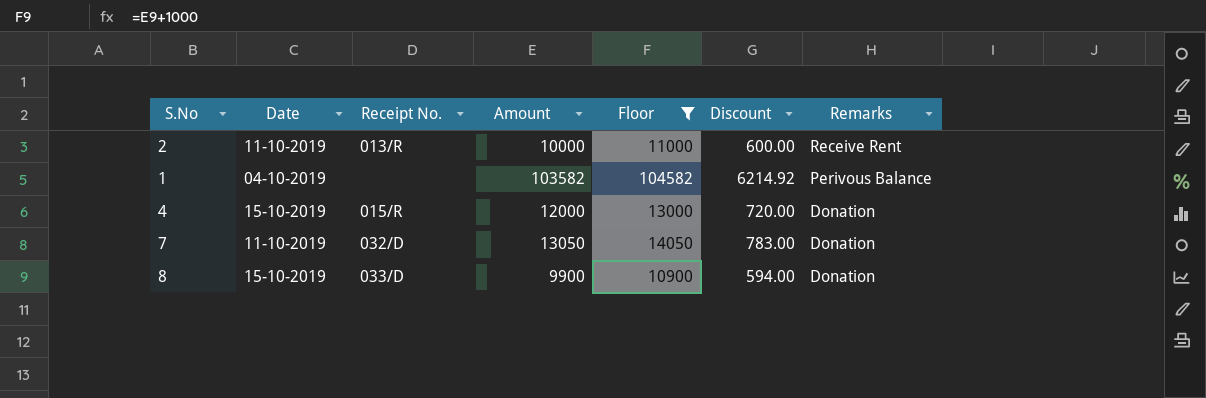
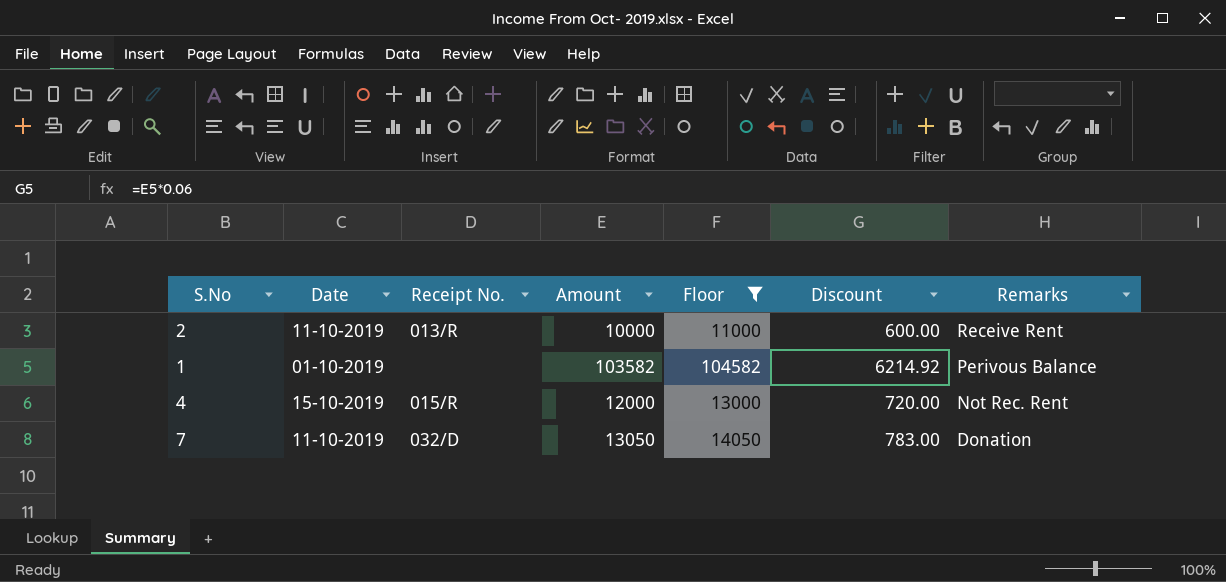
row 8: 15-10-2019 | 033/D | 9900 | 10900 | 594.00 | Donation -> none
1 | Date: 04-10-2019 -> 01-10-2019
4 | Remarks: Donation -> Not Rec. Rent

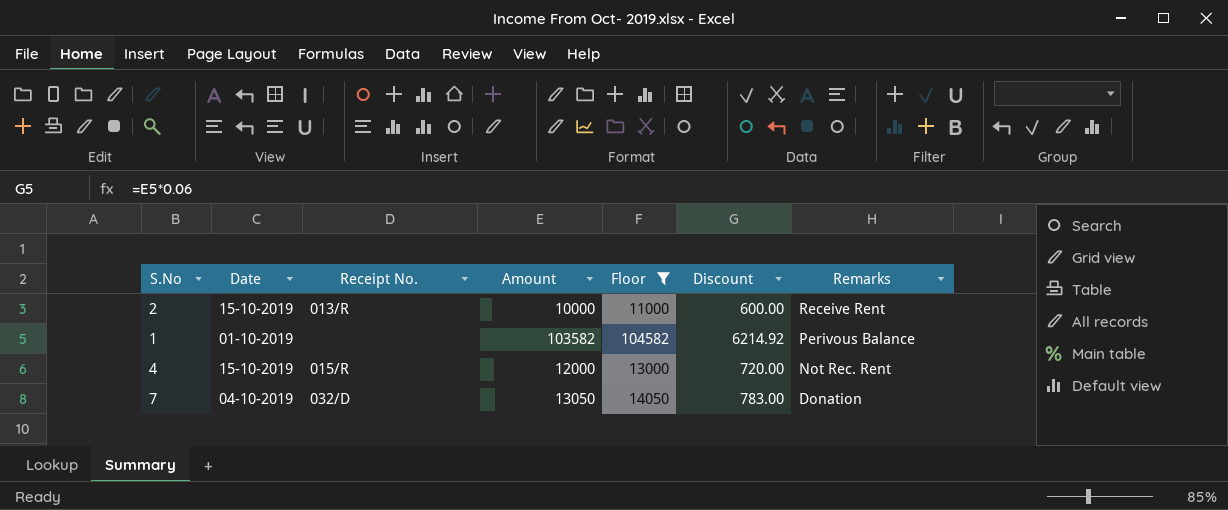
2 | Date: 11-10-2019 -> 15-10-2019
7 | Date: 11-10-2019 -> 04-10-2019

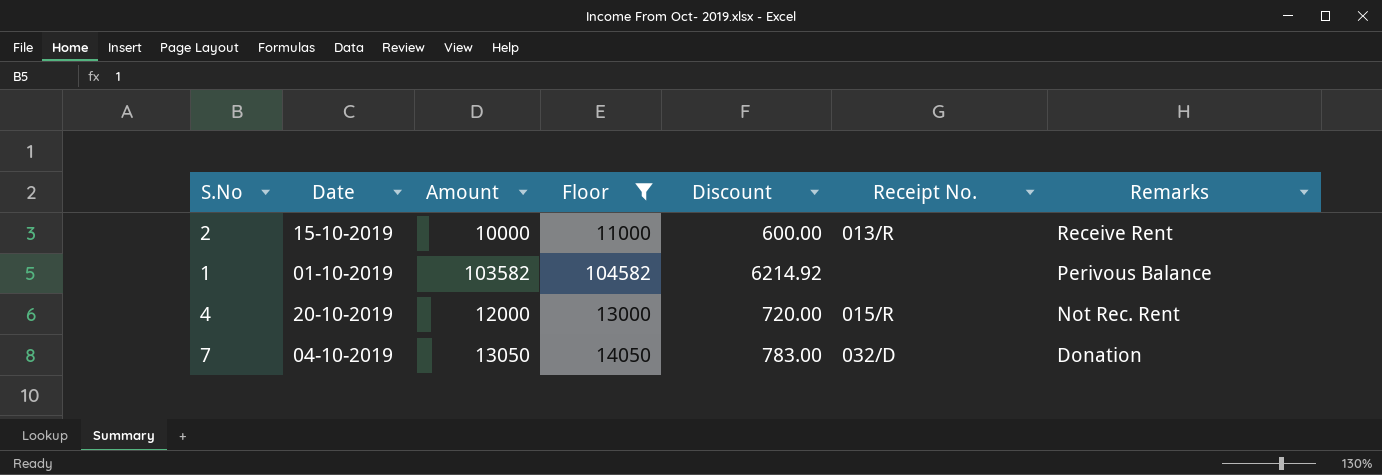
column Receipt No. | position: 3 -> 6
4 | Date: 15-10-2019 -> 20-10-2019

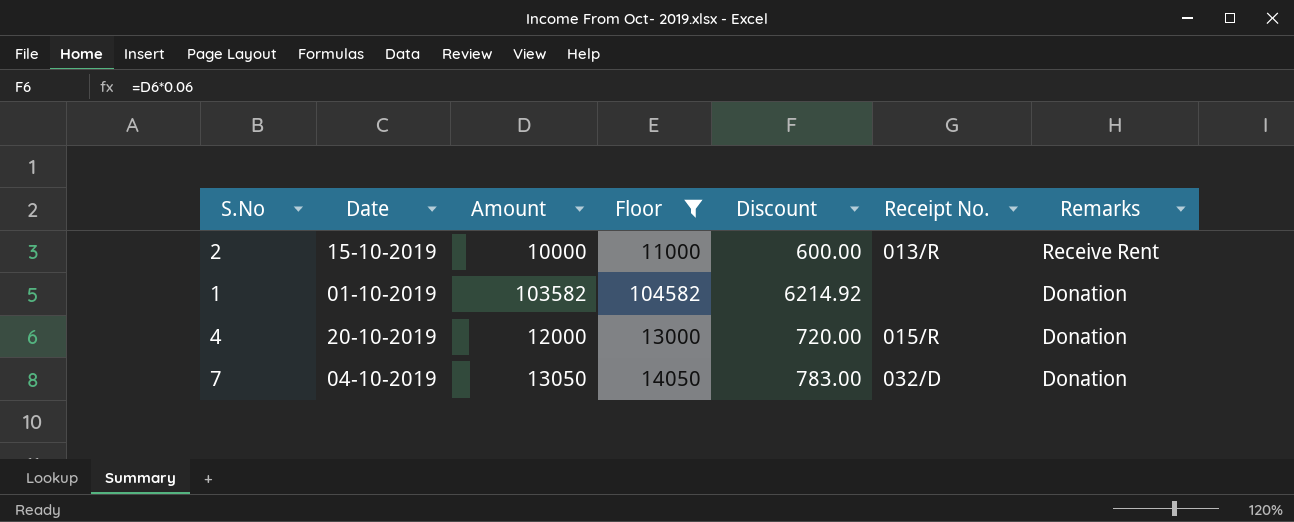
1 | Remarks: Perivous Balance -> Donation
4 | Remarks: Not Rec. Rent -> Donation

